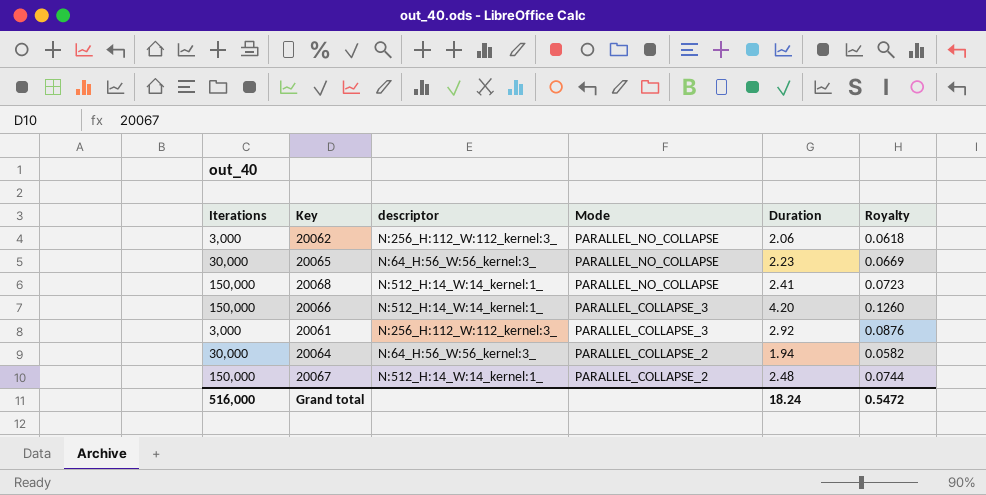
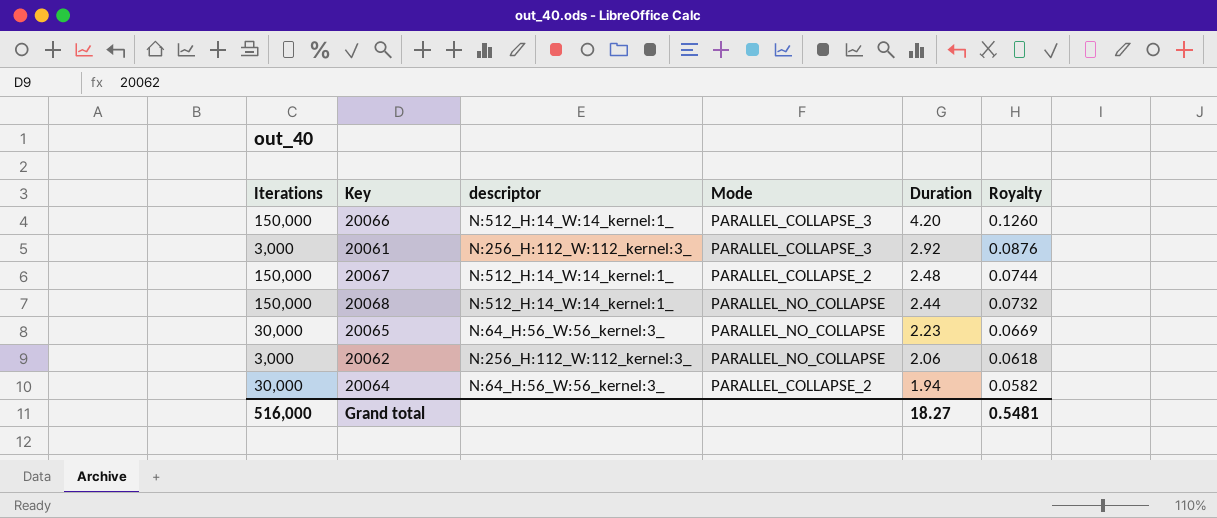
row order: Mode descending -> Duration descending
20068 | Duration: 2.41 -> 2.44
20068 | Royalty: 0.0723 -> 0.0732
Grand total | Duration: 18.24 -> 18.27
Grand total | Royalty: 0.5472 -> 0.5481

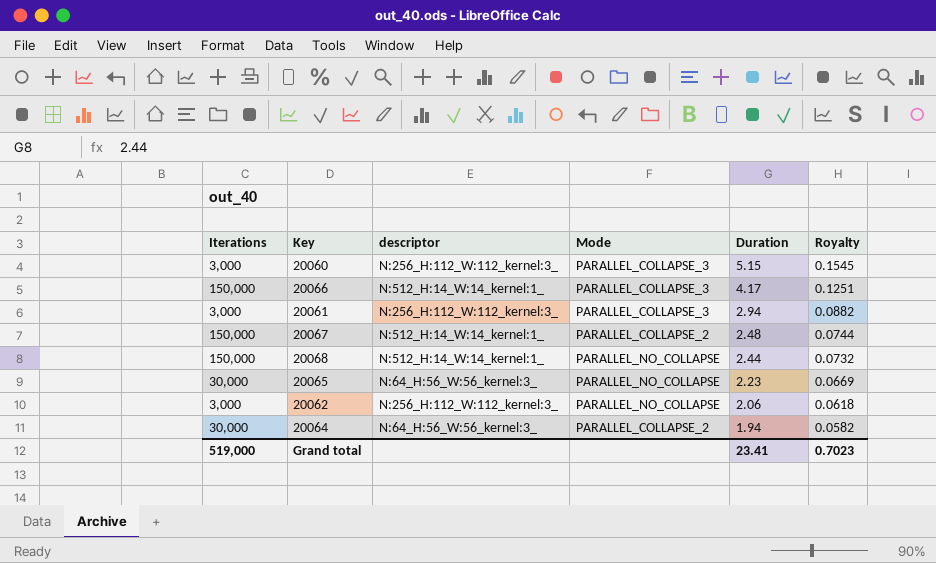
row 20060: none -> 3,000 | N:256_H:112_W:112_kernel:3_ | PARALLEL_COLLAPSE_3 | 5.15 | 0.1545
20066 | Duration: 4.20 -> 4.17
20066 | Royalty: 0.1260 -> 0.1251
20061 | Duration: 2.92 -> 2.94
20061 | Royalty: 0.0876 -> 0.0882
Grand total | Iterations: 516,000 -> 519,000
Grand total | Duration: 18.27 -> 23.41
Grand total | Royalty: 0.5481 -> 0.7023

